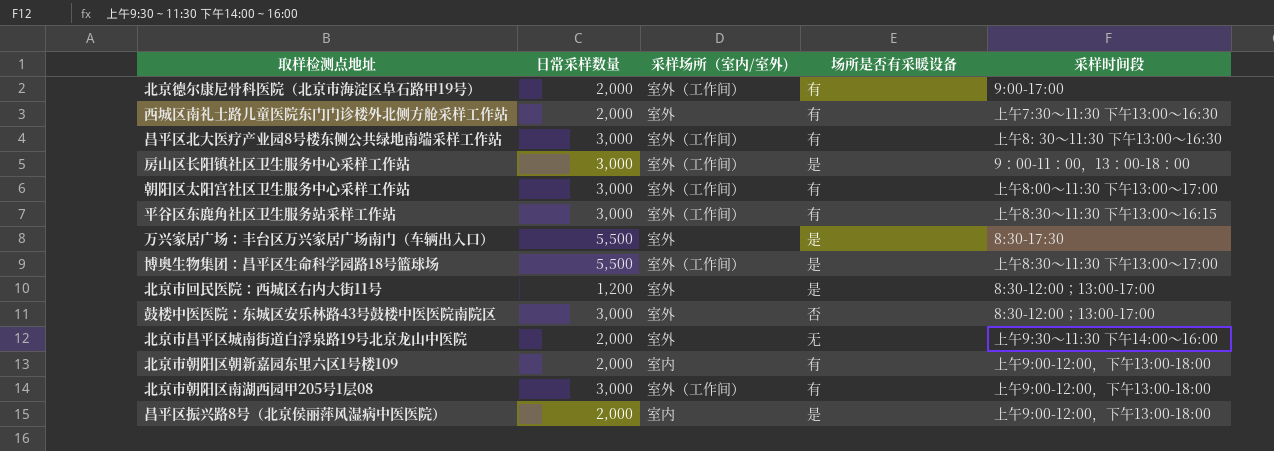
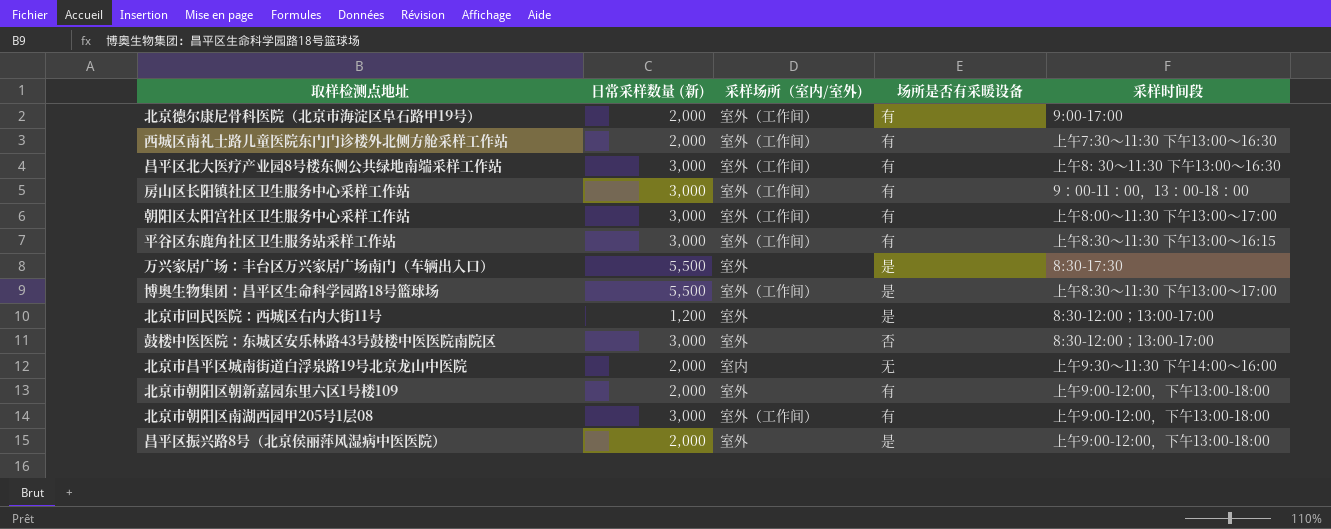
column name: 日常采样数量 -> 日常采样数量 (新)
西城区南礼士路儿童医院东门门诊楼外北侧方舱采样工作站 | 采样场所（室内/室外): 室外 -> 室外（工作间）
房山区长阳镇社区卫生服务中心采样工作站 | 场所是否有采暖设备: 是 -> 有
北京市昌平区城南街道白浮泉路19号北京龙山中医院 | 采样场所（室内/室外): 室外 -> 室内
北京市朝阳区朝新嘉园东里六区1号楼109 | 采样场所（室内/室外): 室内 -> 室外
昌平区振兴路8号（北京侯丽萍风湿病中医医院） | 采样场所（室内/室外): 室内 -> 室外

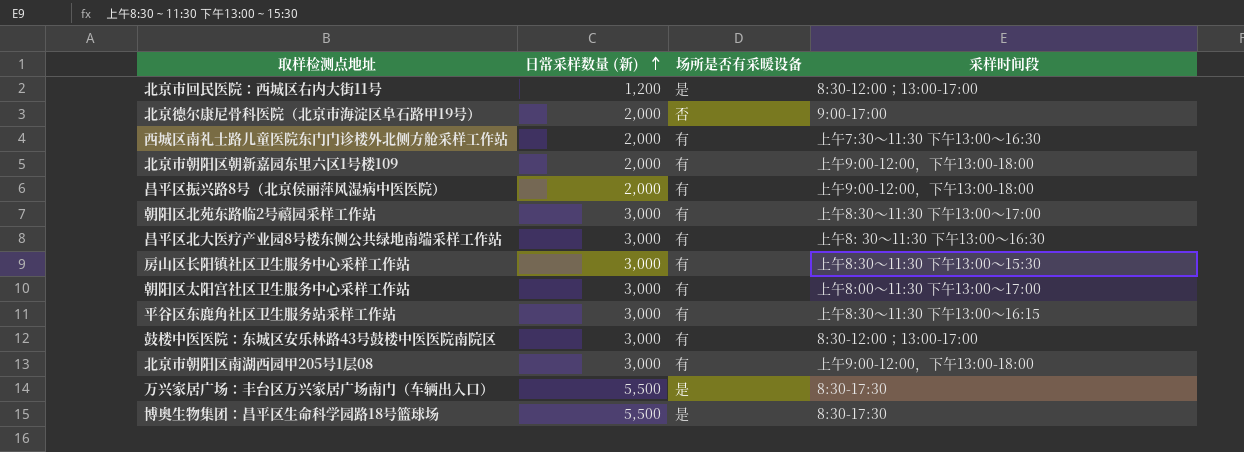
row order: none -> 日常采样数量 (新) ascending
column 采样场所（室内/室外) | position: 3 -> none
row 北京市昌平区城南街道白浮泉路19号北京龙山中医院: 2,000 | 室内 | 无 | 上午9:30～11:30 下午14:00～16:00 -> none
北京德尔康尼骨科医院（北京市海淀区阜石路甲19号） | 场所是否有采暖设备: 有 -> 否
昌平区振兴路8号（北京侯丽萍风湿病中医医院） | 场所是否有采暖设备: 是 -> 有
row 朝阳区北苑东路临2号禧园采样工作站: none -> 3,000 | 有 | 上午8:30～11:30 下午13:00～17:00
房山区长阳镇社区卫生服务中心采样工作站 | 采样时间段: 9：00-11：00，13：00-18：00 -> 上午8:30～11:30 下午13:00～15:30
鼓楼中医医院：东城区安乐林路43号鼓楼中医医院南院区 | 场所是否有采暖设备: 否 -> 有
博奥生物集团：昌平区生命科学园路18号篮球场 | 采样时间段: 上午8:30～11:30 下午13:00～17:00 -> 8:30-17:30

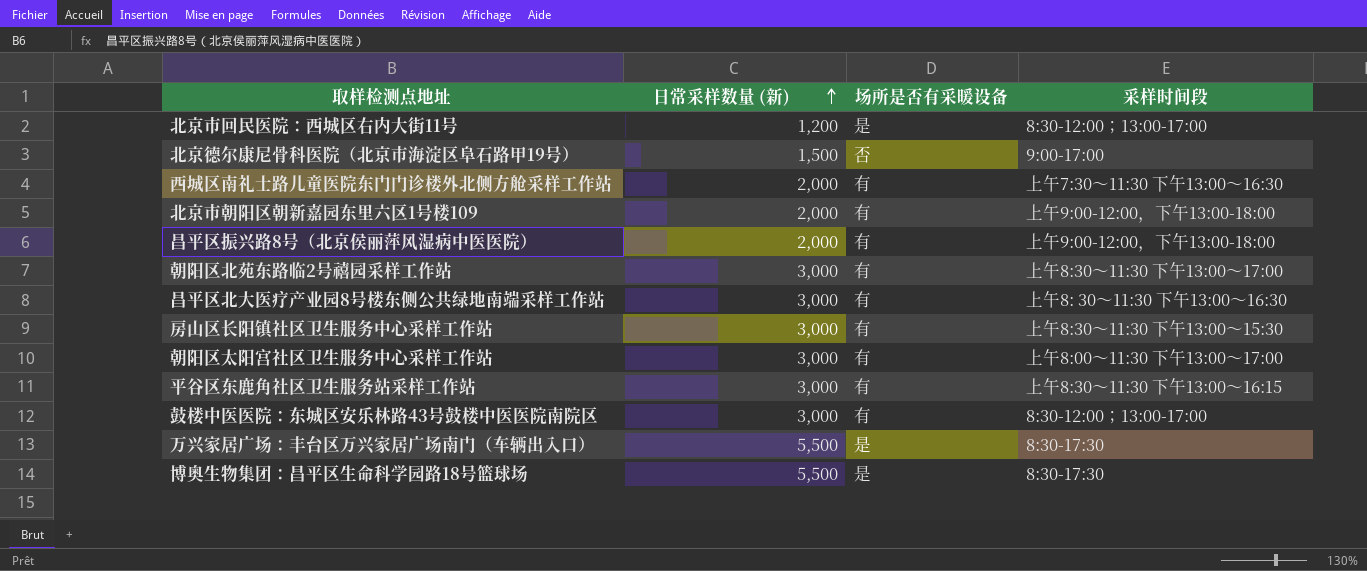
row 北京市朝阳区南湖西园甲205号1层08: 3,000 | 有 | 上午9:00-12:00，下午13:00-18:00 -> none
北京德尔康尼骨科医院（北京市海淀区阜石路甲19号） | 日常采样数量 (新): 2,000 -> 1,500

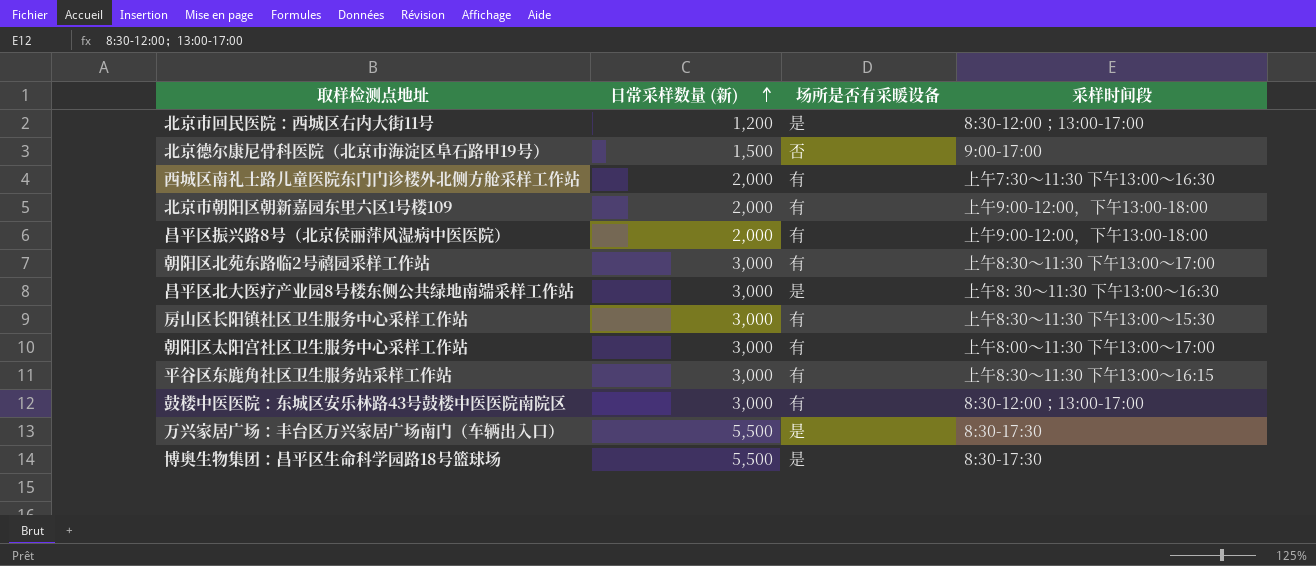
昌平区北大医疗产业园8号楼东侧公共绿地南端采样工作站 | 场所是否有采暖设备: 有 -> 是

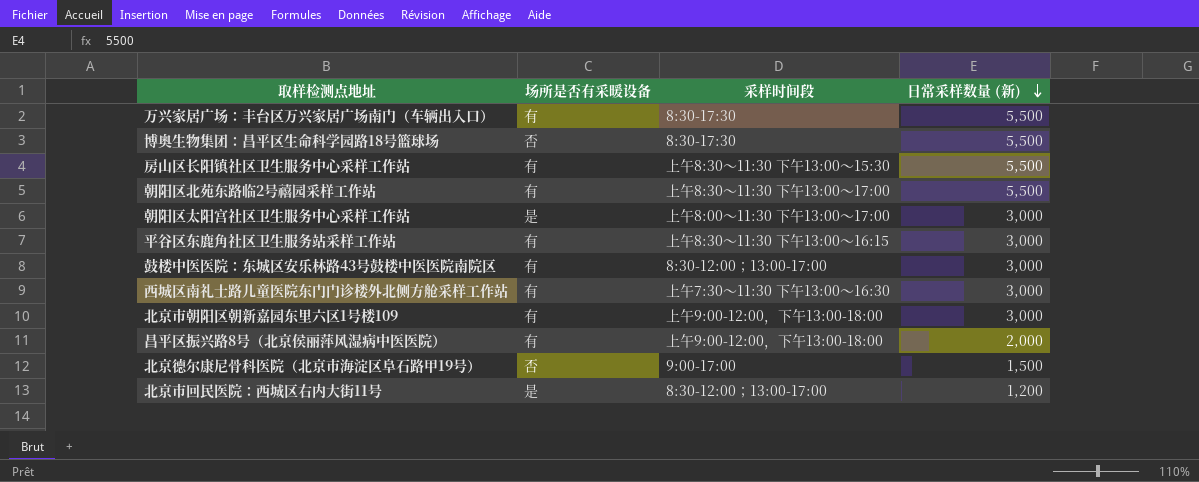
row order: 日常采样数量 (新) ascending -> 日常采样数量 (新) descending
column 日常采样数量 (新) | position: 2 -> 4
row 昌平区北大医疗产业园8号楼东侧公共绿地南端采样工作站: 3,000 | 是 | 上午8: 30～11:30 下午13:00～16:30 -> none
万兴家居广场：丰台区万兴家居广场南门（车辆出入口） | 场所是否有采暖设备: 是 -> 有
博奥生物集团：昌平区生命科学园路18号篮球场 | 场所是否有采暖设备: 是 -> 否
房山区长阳镇社区卫生服务中心采样工作站 | 日常采样数量 (新): 3,000 -> 5,500
朝阳区北苑东路临2号禧园采样工作站 | 日常采样数量 (新): 3,000 -> 5,500
朝阳区太阳宫社区卫生服务中心采样工作站 | 场所是否有采暖设备: 有 -> 是
西城区南礼士路儿童医院东门门诊楼外北侧方舱采样工作站 | 日常采样数量 (新): 2,000 -> 3,000
北京市朝阳区朝新嘉园东里六区1号楼109 | 日常采样数量 (新): 2,000 -> 3,000

